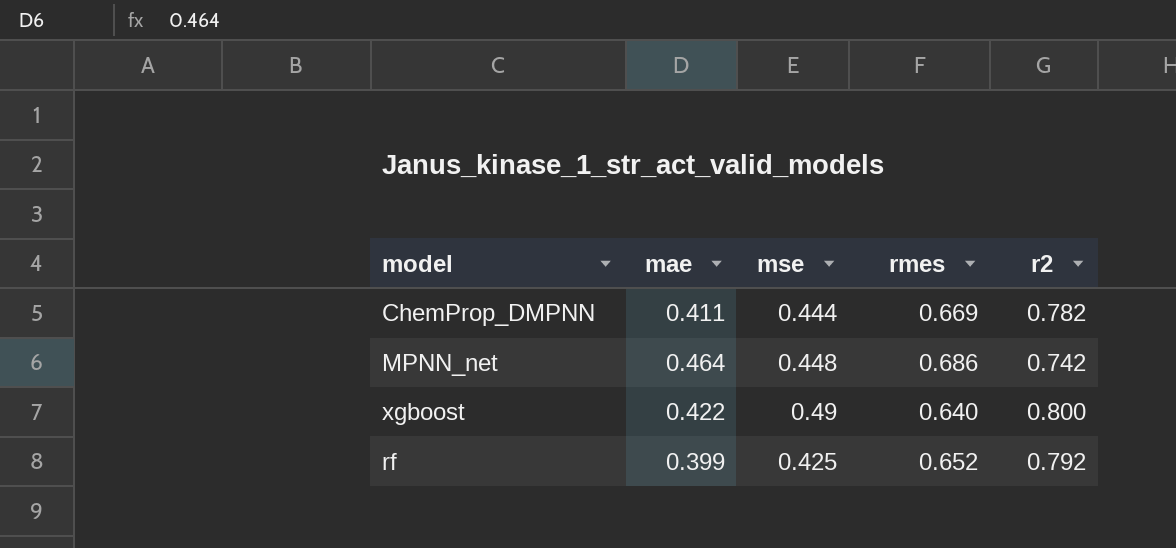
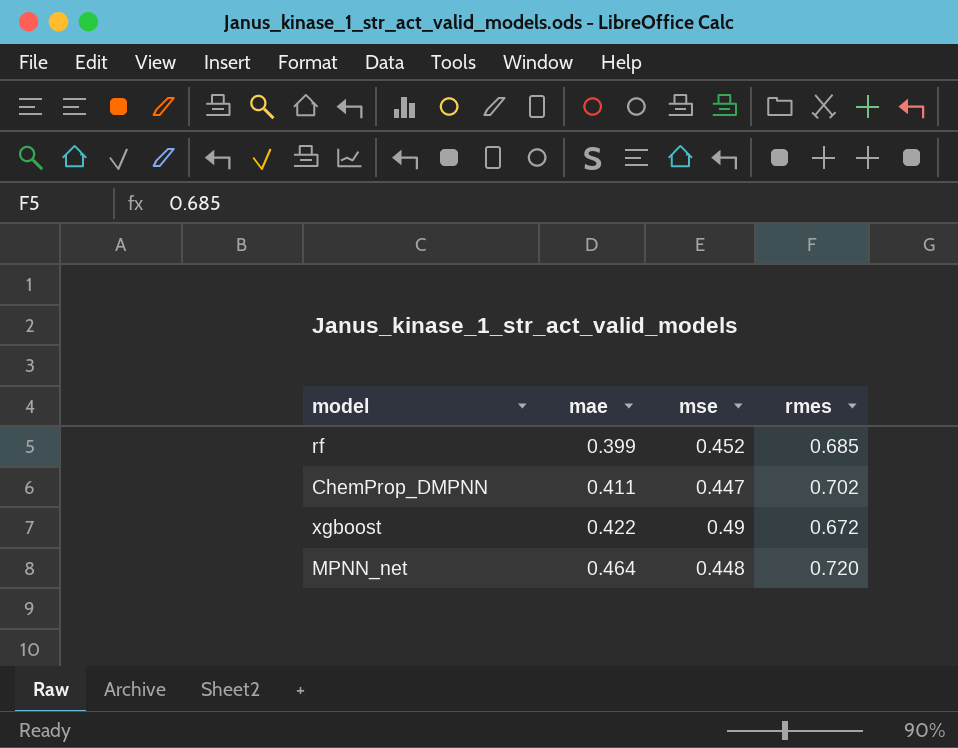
row order: none -> mae ascending
column r2 | position: 5 -> none
rf | mse: 0.425 -> 0.452
rf | rmes: 0.652 -> 0.685
ChemProp_DMPNN | mse: 0.444 -> 0.447
ChemProp_DMPNN | rmes: 0.669 -> 0.702
xgboost | rmes: 0.640 -> 0.672
MPNN_net | rmes: 0.686 -> 0.720

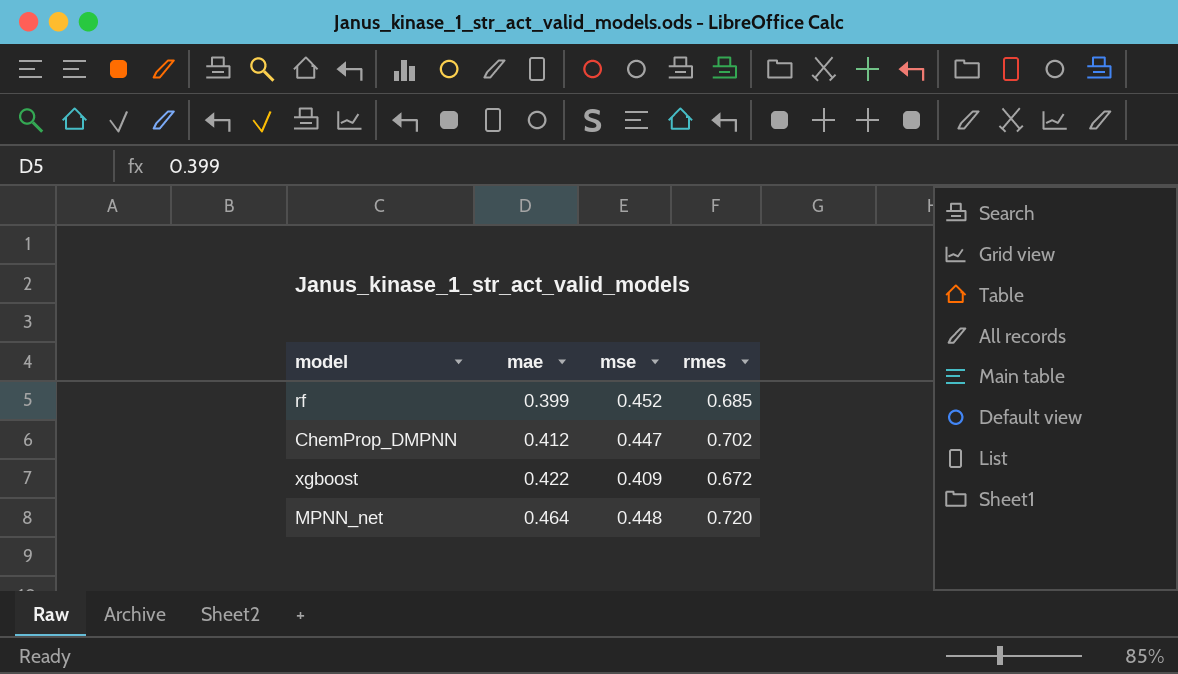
ChemProp_DMPNN | mae: 0.411 -> 0.412
xgboost | mse: 0.49 -> 0.409

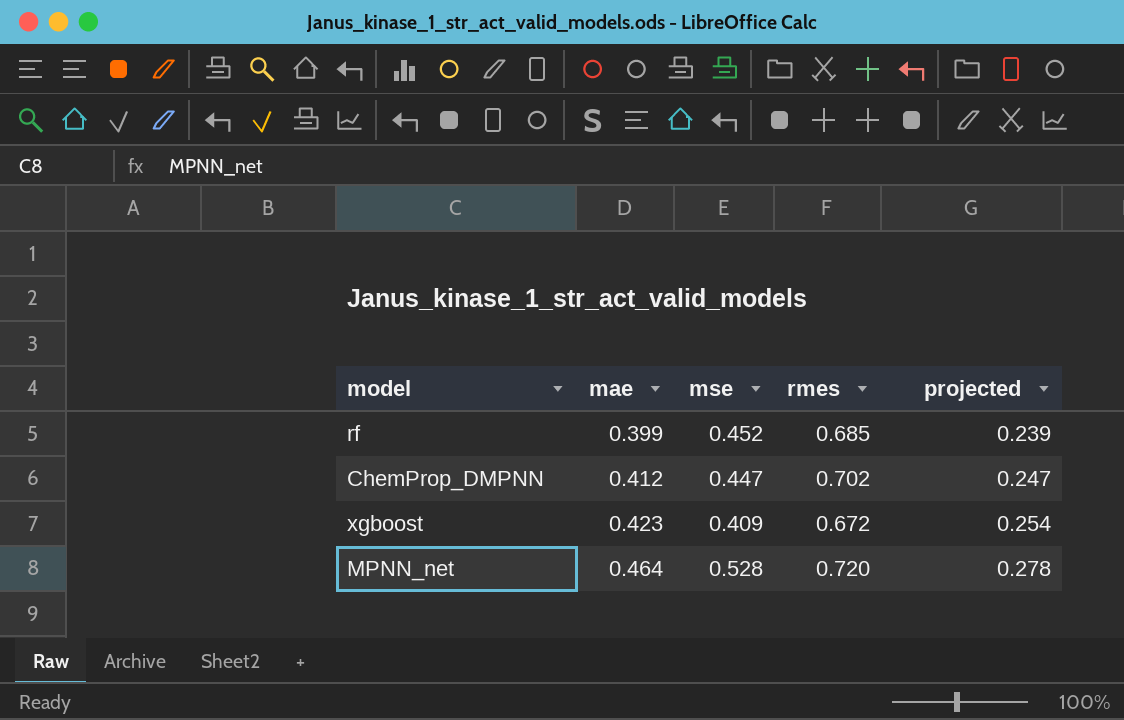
column projected | formula: none -> [mae] * 0.6
xgboost | mae: 0.422 -> 0.423
MPNN_net | mse: 0.448 -> 0.528

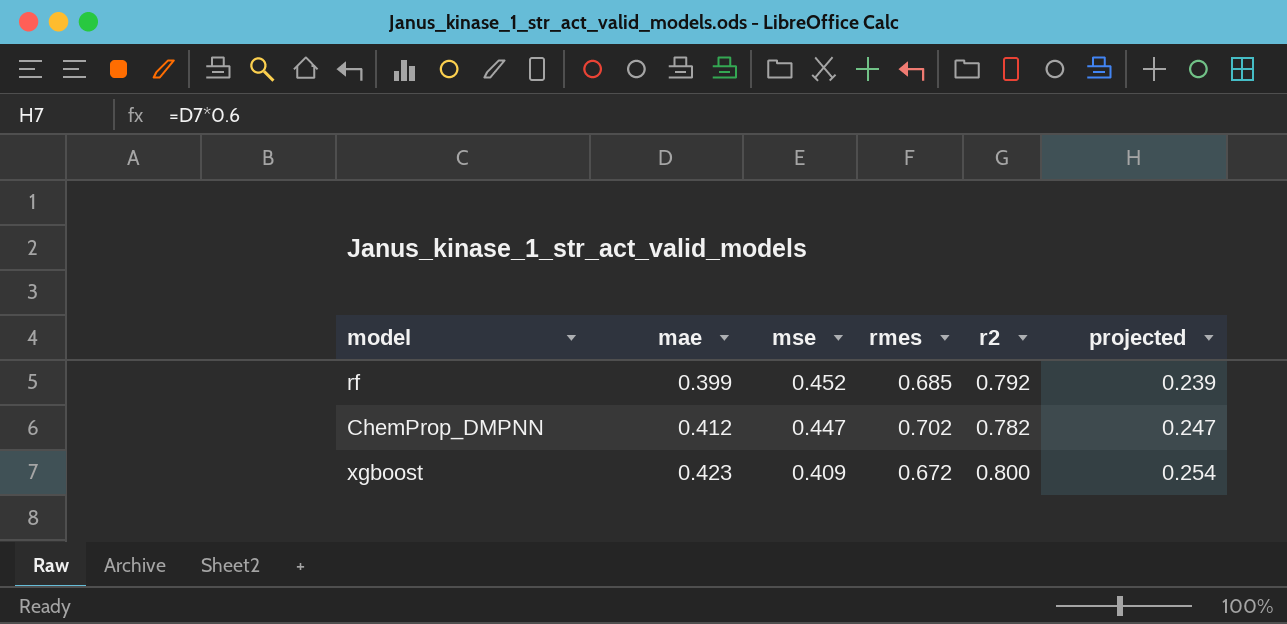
column r2 | position: none -> 5
row MPNN_net: 0.464 | 0.528 | 0.720 | 0.278 -> none

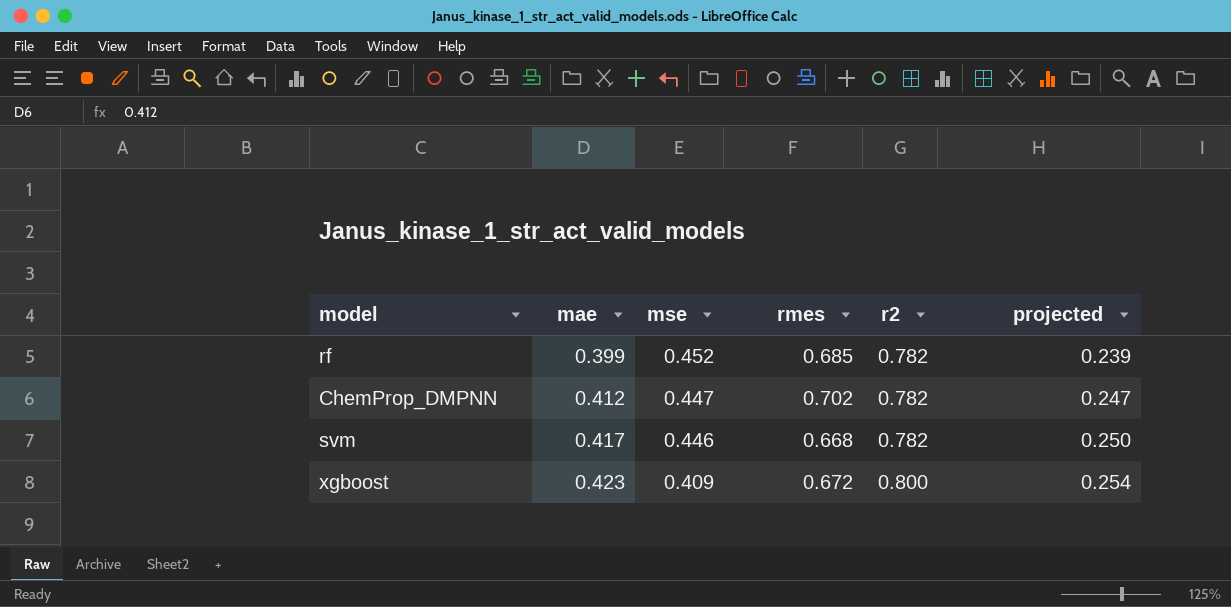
rf | r2: 0.792 -> 0.782
row svm: none -> 0.417 | 0.446 | 0.668 | 0.782 | 0.250

